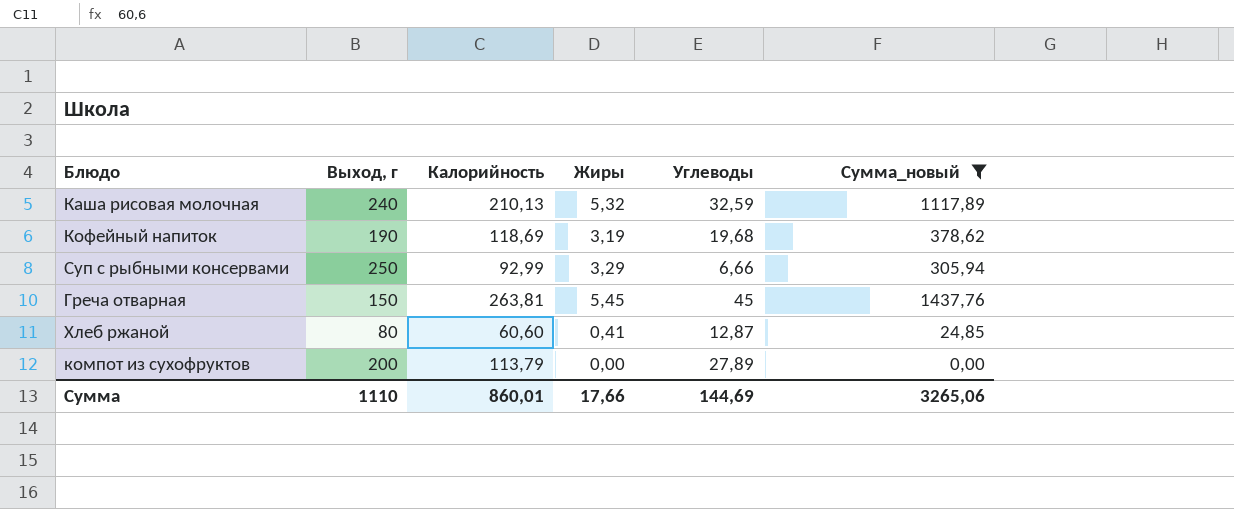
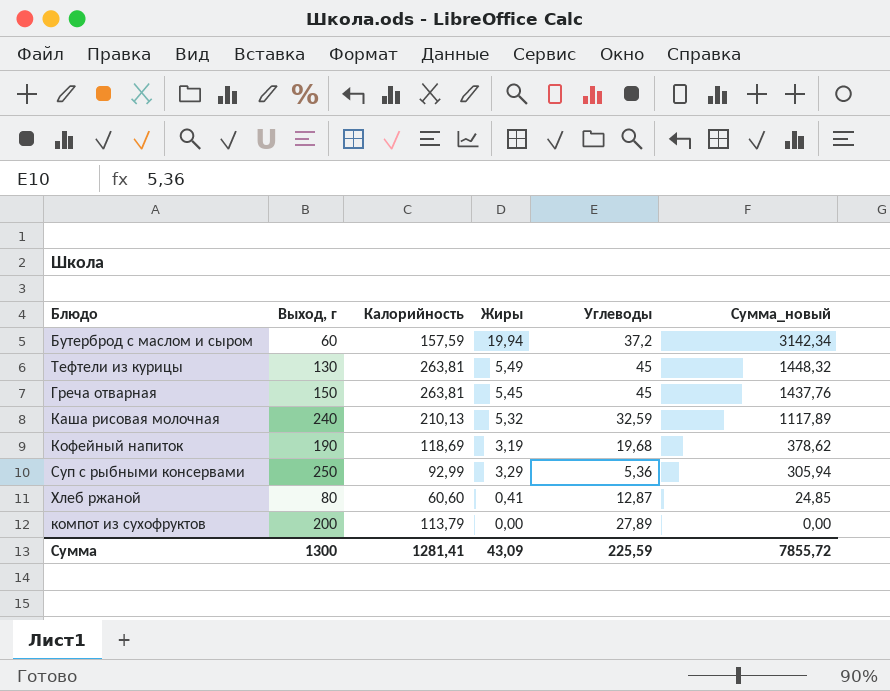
filter: Сумма_новый <= 1437,76 -> none
row order: none -> Сумма_новый descending
Суп с рыбными консервами | Углеводы: 6,66 -> 5,36
Сумма | Выход, г: 1110 -> 1300
Сумма | Калорийность: 860,01 -> 1281,41
Сумма | Жиры: 17,66 -> 43,09
Сумма | Углеводы: 144,69 -> 225,59
Сумма | Сумма_новый: 3265,06 -> 7855,72

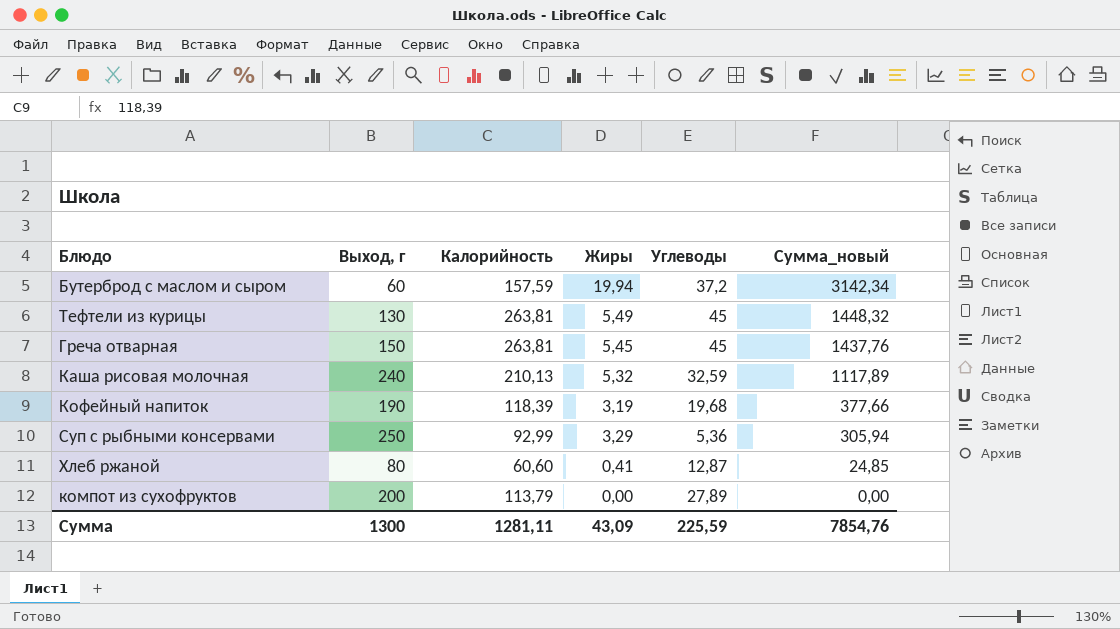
Кофейный напиток | Калорийность: 118,69 -> 118,39
Кофейный напиток | Сумма_новый: 378,62 -> 377,66
Сумма | Калорийность: 1281,41 -> 1281,11
Сумма | Сумма_новый: 7855,72 -> 7854,76

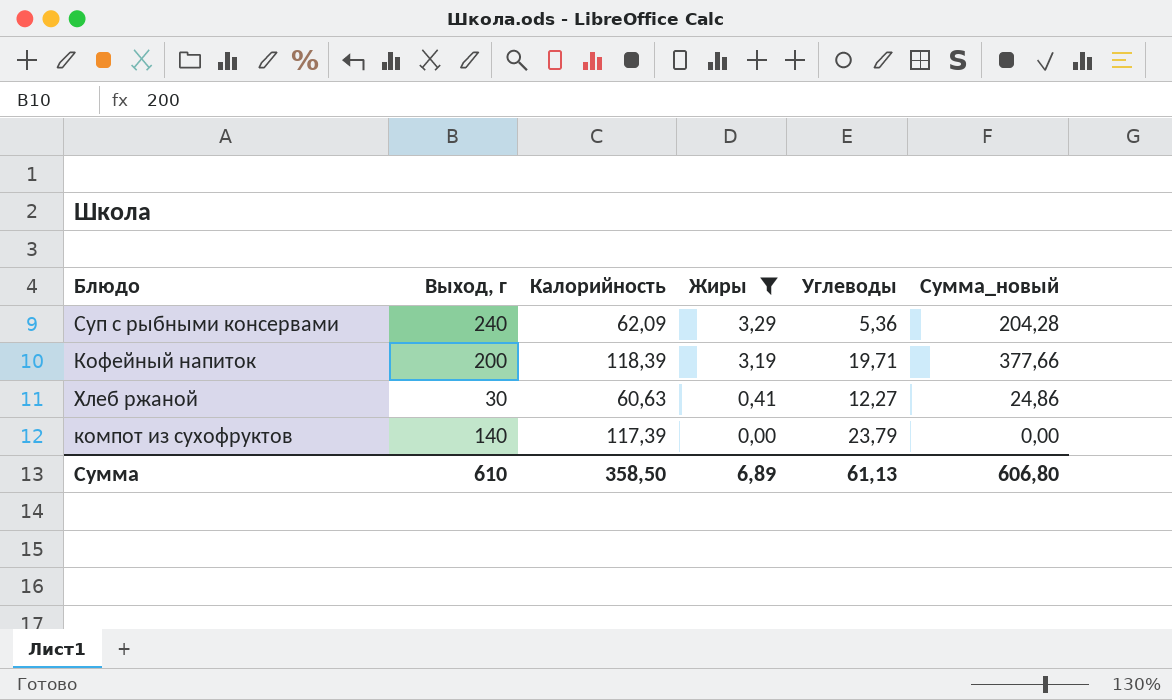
filter: none -> Жиры <= 3,29
row order: Сумма_новый descending -> Жиры descending
Суп с рыбными консервами | Выход, г: 250 -> 240
Суп с рыбными консервами | Калорийность: 92,99 -> 62,09
Суп с рыбными консервами | Сумма_новый: 305,94 -> 204,28
Кофейный напиток | Выход, г: 190 -> 200
Кофейный напиток | Углеводы: 19,68 -> 19,71
Хлеб ржаной | Выход, г: 80 -> 30
Хлеб ржаной | Калорийность: 60,60 -> 60,63
Хлеб ржаной | Углеводы: 12,87 -> 12,27
Хлеб ржаной | Сумма_новый: 24,85 -> 24,86
компот из сухофруктов | Выход, г: 200 -> 140
компот из сухофруктов | Калорийность: 113,79 -> 117,39
компот из сухофруктов | Углеводы: 27,89 -> 23,79
Сумма | Выход, г: 1300 -> 610
Сумма | Калорийность: 1281,11 -> 358,50
Сумма | Жиры: 43,09 -> 6,89
Сумма | Углеводы: 225,59 -> 61,13
Сумма | Сумма_новый: 7854,76 -> 606,80

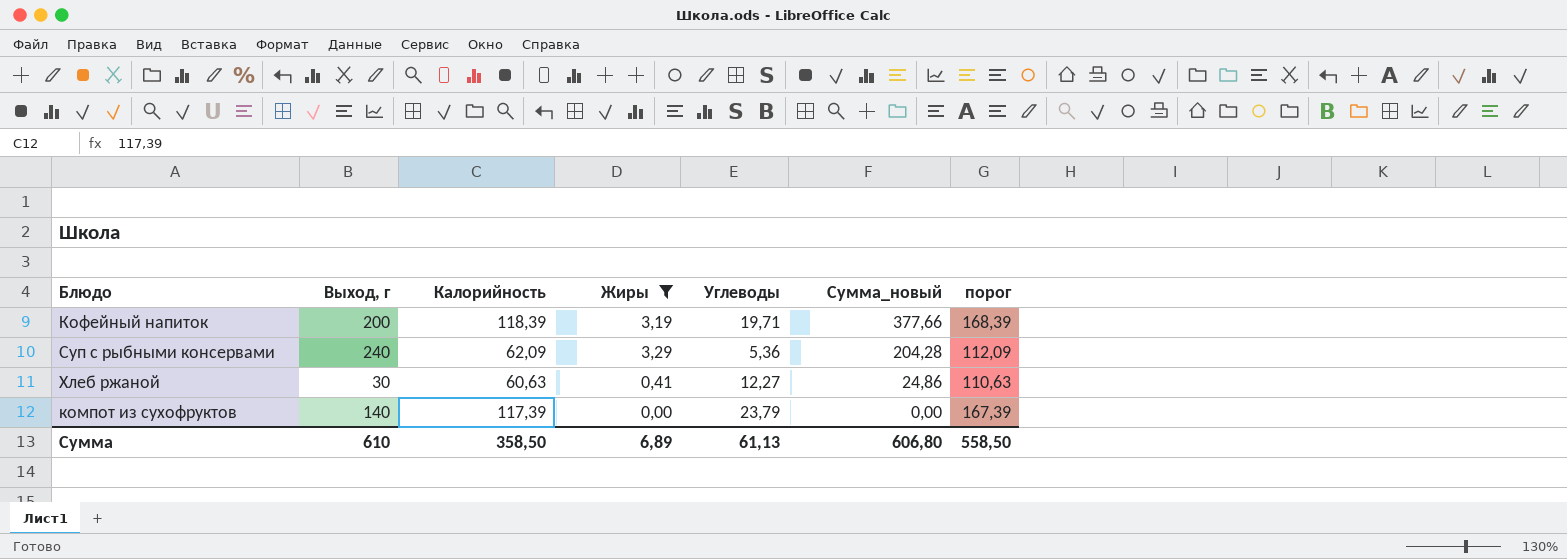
row order: Жиры descending -> Сумма_новый descending
column порог | formula: none -> [Калорийность] + 50

